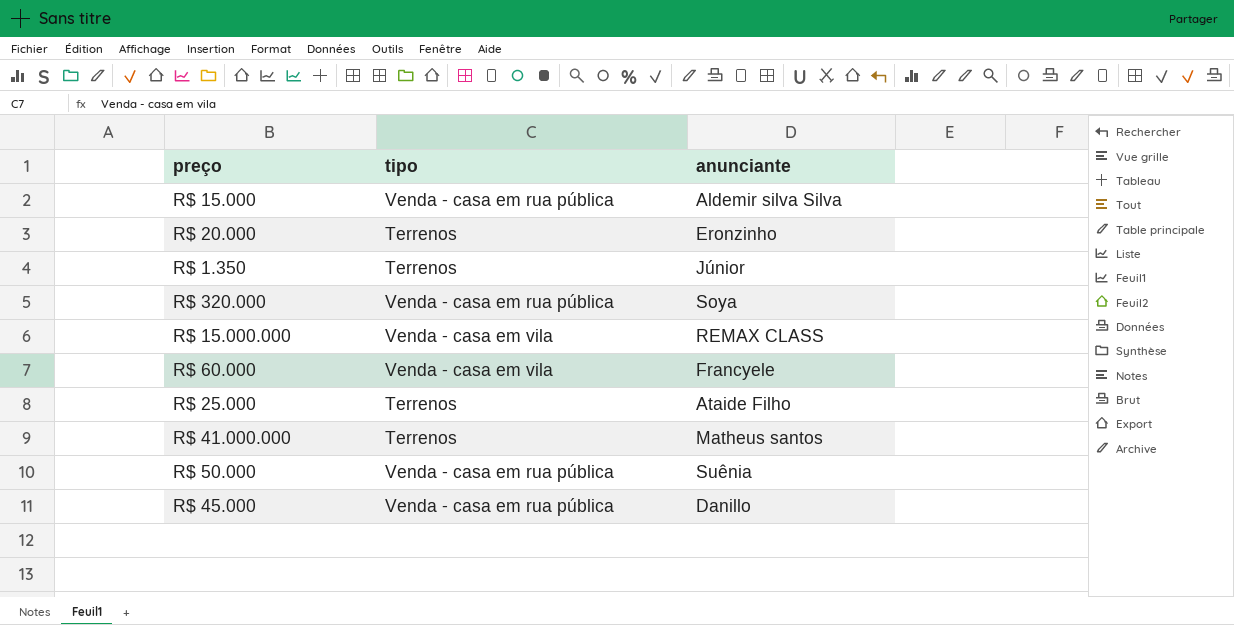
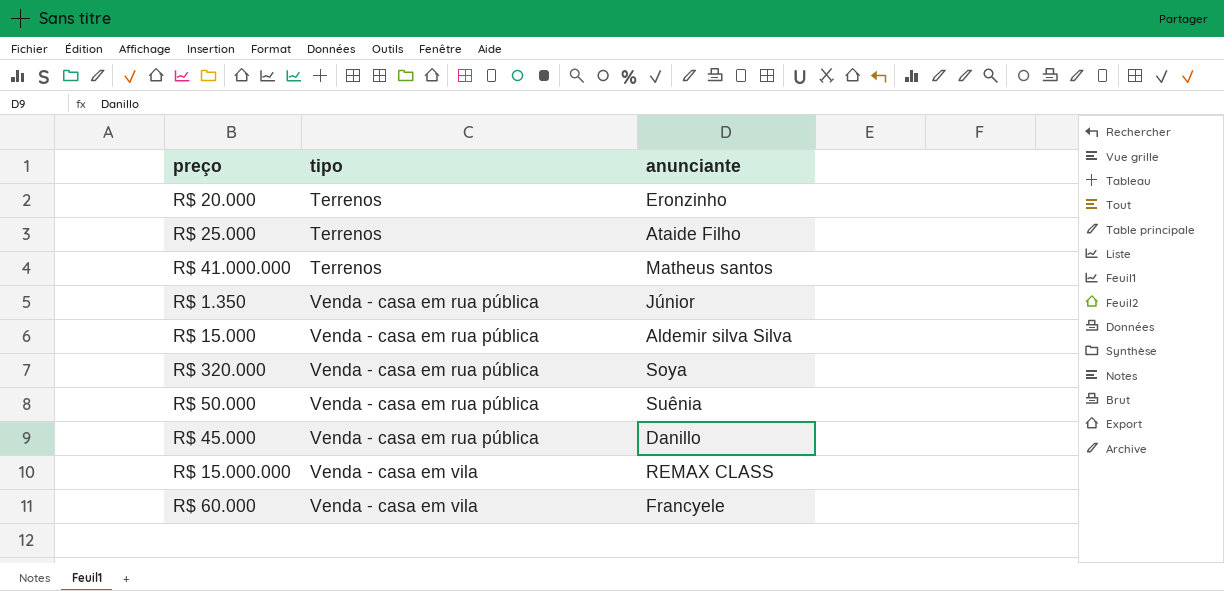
row order: none -> tipo ascending
R$ 1.350 | tipo: Terrenos -> Venda - casa em rua pública

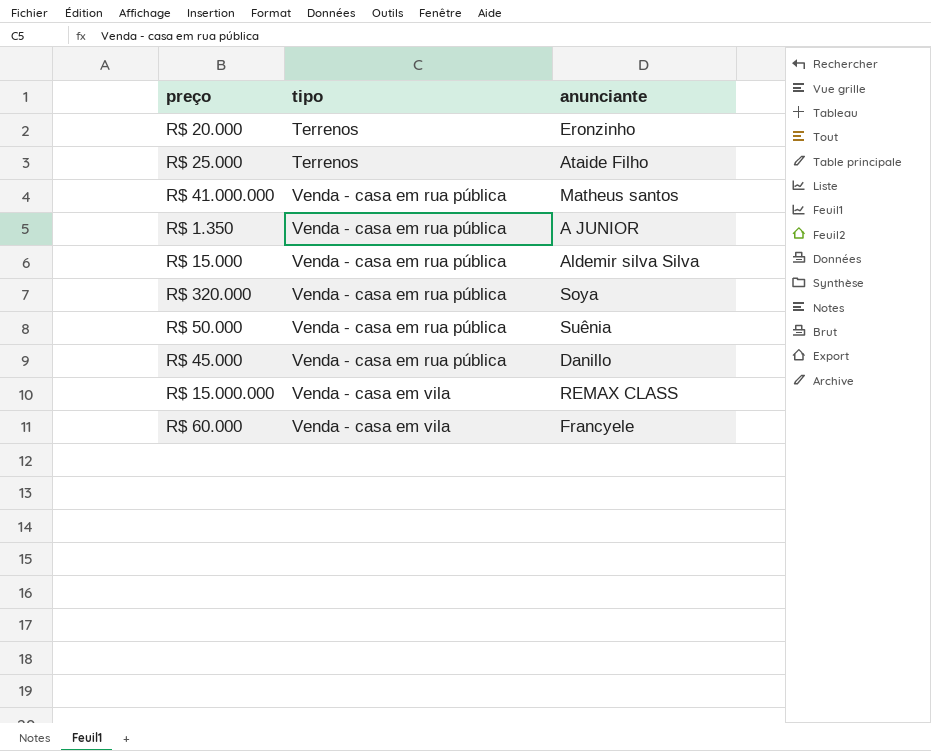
R$ 41.000.000 | tipo: Terrenos -> Venda - casa em rua pública
R$ 1.350 | anunciante: Júnior -> A JUNIOR

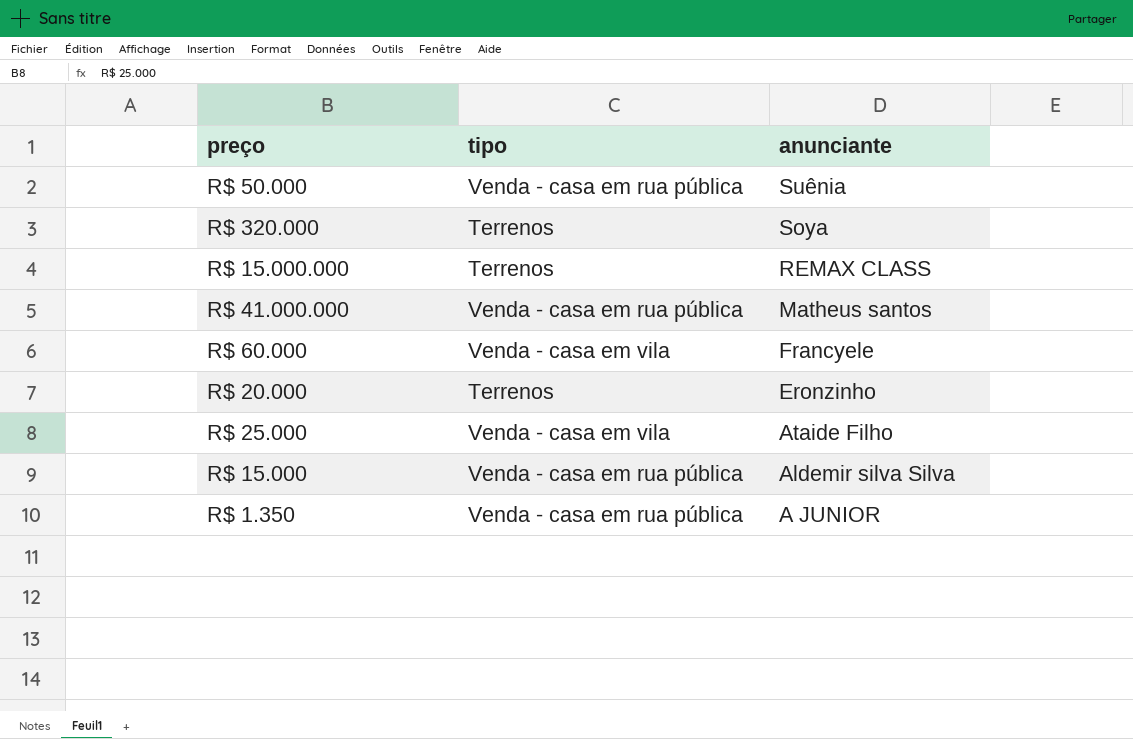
row order: tipo ascending -> anunciante descending
row R$ 45.000: Venda - casa em rua pública | Danillo -> none
R$ 320.000 | tipo: Venda - casa em rua pública -> Terrenos
R$ 15.000.000 | tipo: Venda - casa em vila -> Terrenos
R$ 25.000 | tipo: Terrenos -> Venda - casa em vila

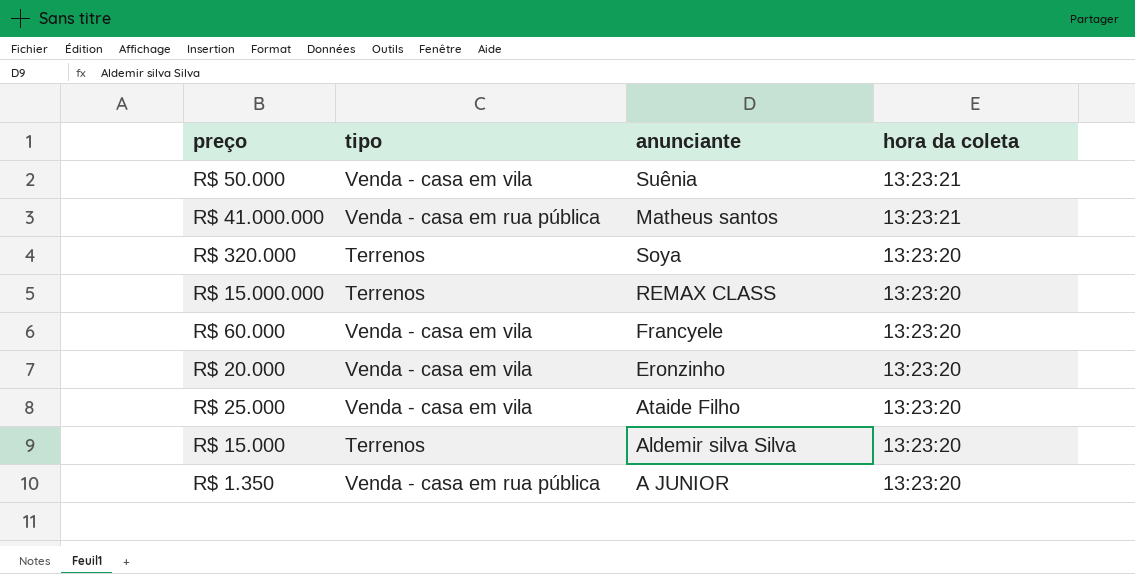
row order: anunciante descending -> hora da coleta descending
column hora da coleta | position: none -> 4
R$ 50.000 | tipo: Venda - casa em rua pública -> Venda - casa em vila
R$ 20.000 | tipo: Terrenos -> Venda - casa em vila
R$ 15.000 | tipo: Venda - casa em rua pública -> Terrenos

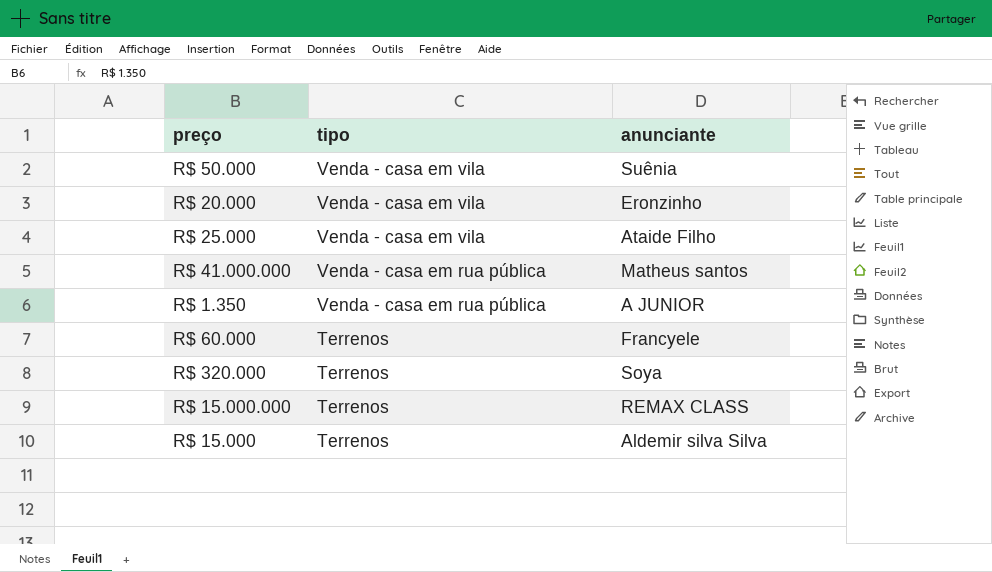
row order: hora da coleta descending -> tipo descending
column hora da coleta | position: 4 -> none
R$ 60.000 | tipo: Venda - casa em vila -> Terrenos

